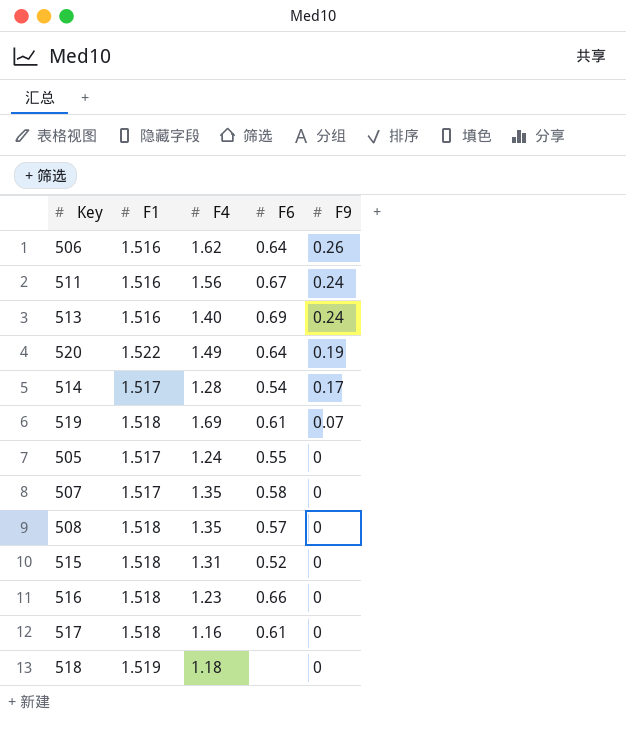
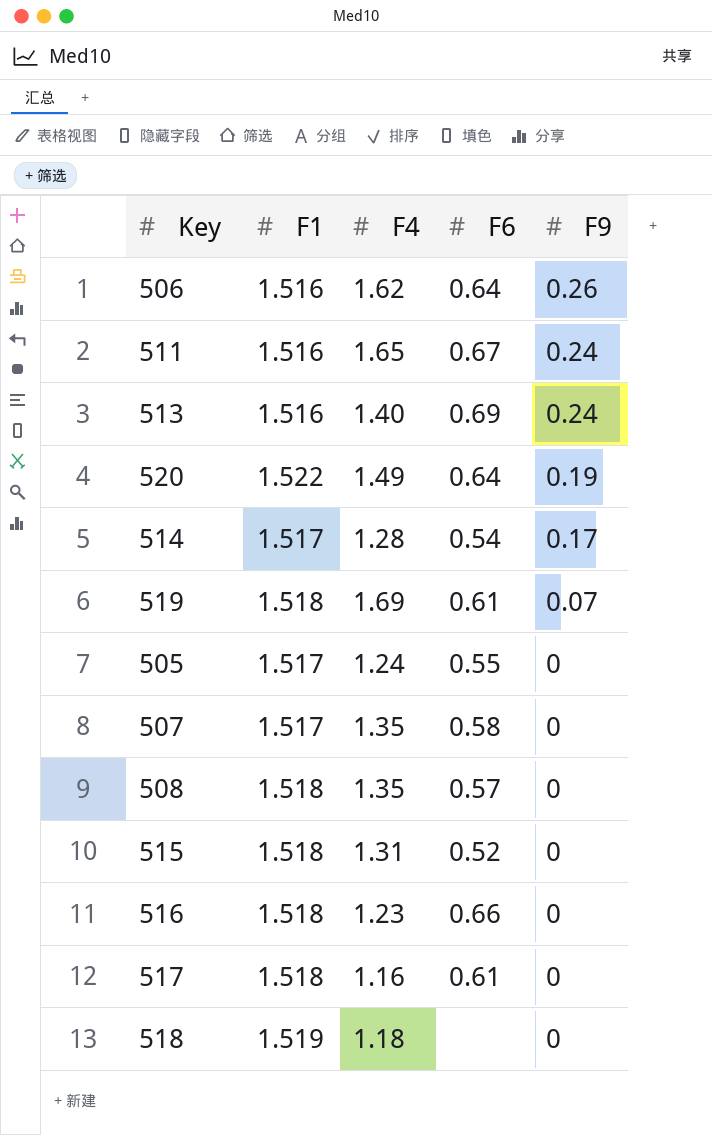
511 | F4: 1.56 -> 1.65

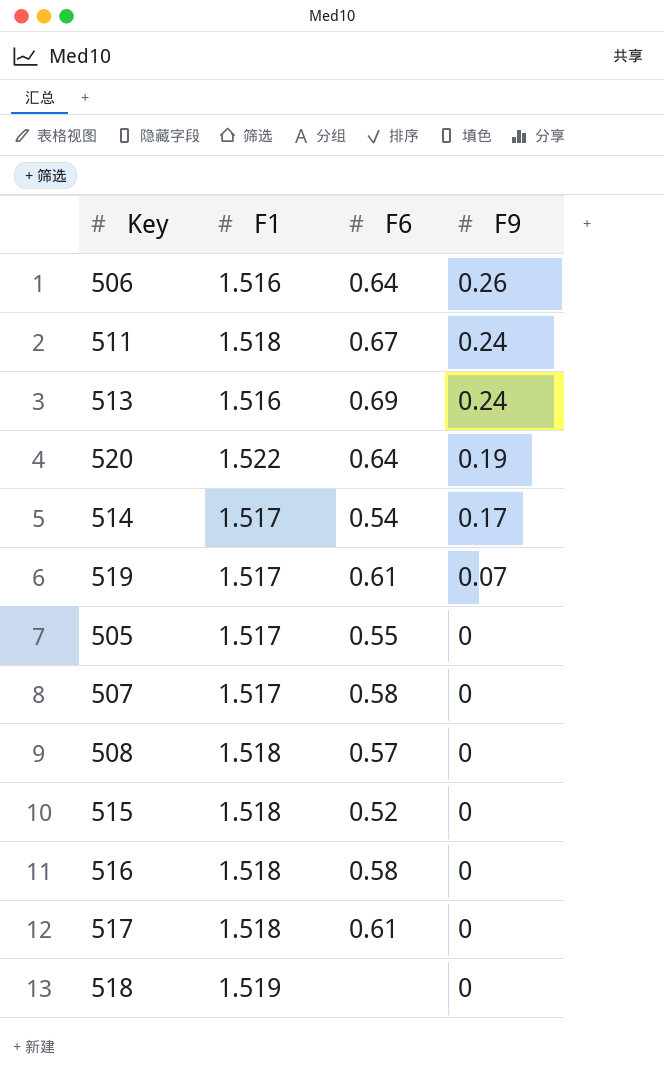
column F4 | position: 3 -> none
511 | F1: 1.516 -> 1.518
519 | F1: 1.518 -> 1.517
516 | F6: 0.66 -> 0.58

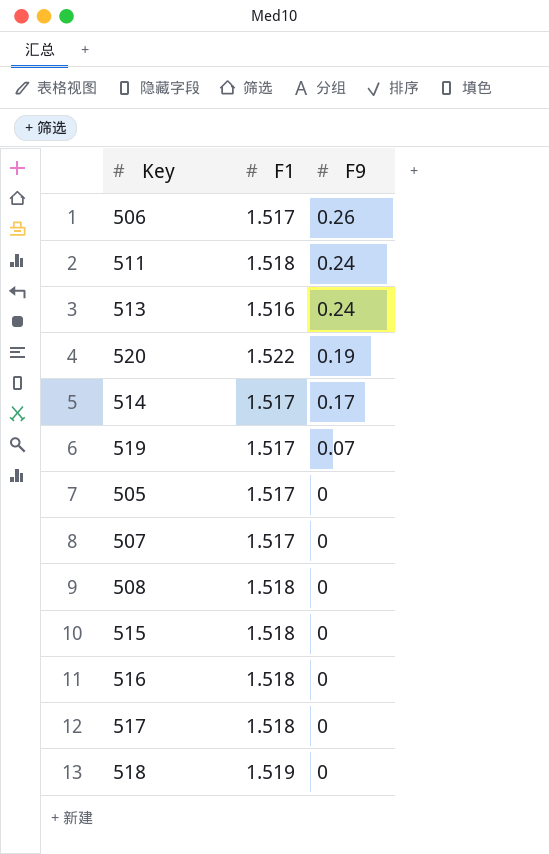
column F6 | position: 3 -> none
506 | F1: 1.516 -> 1.517

